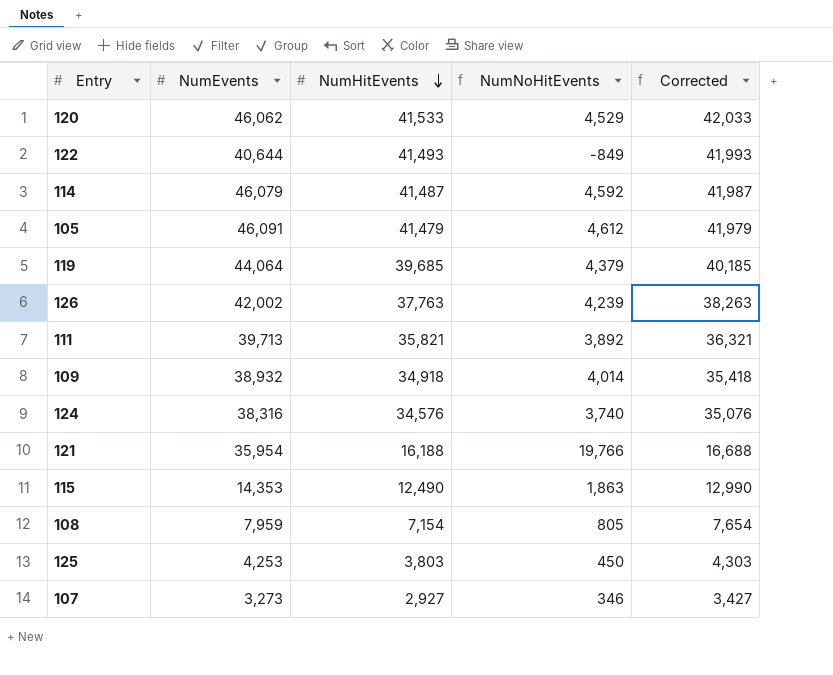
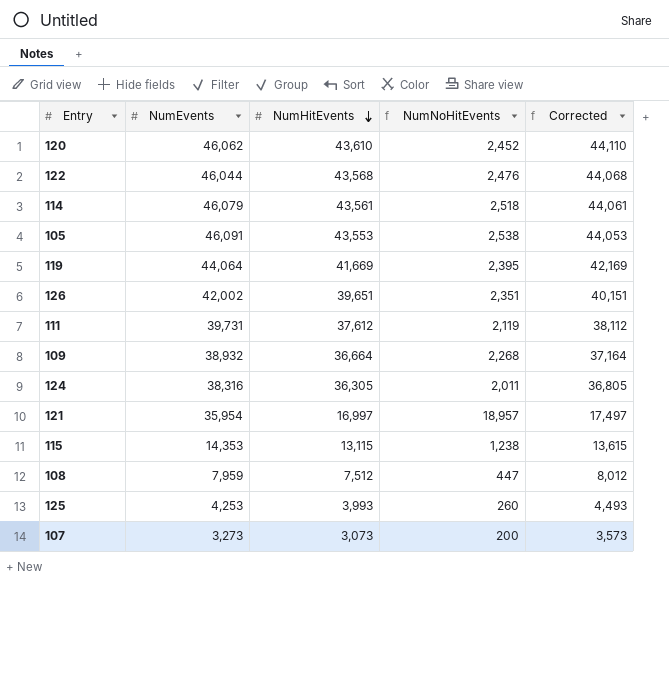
120 | NumHitEvents: 41,533 -> 43,610
120 | NumNoHitEvents: 4,529 -> 2,452
120 | Corrected: 42,033 -> 44,110
122 | NumEvents: 40,644 -> 46,044
122 | NumHitEvents: 41,493 -> 43,568
122 | NumNoHitEvents: -849 -> 2,476
122 | Corrected: 41,993 -> 44,068
114 | NumHitEvents: 41,487 -> 43,561
114 | NumNoHitEvents: 4,592 -> 2,518
114 | Corrected: 41,987 -> 44,061
105 | NumHitEvents: 41,479 -> 43,553
105 | NumNoHitEvents: 4,612 -> 2,538
105 | Corrected: 41,979 -> 44,053
119 | NumHitEvents: 39,685 -> 41,669
119 | NumNoHitEvents: 4,379 -> 2,395
119 | Corrected: 40,185 -> 42,169
126 | NumHitEvents: 37,763 -> 39,651
126 | NumNoHitEvents: 4,239 -> 2,351
126 | Corrected: 38,263 -> 40,151
111 | NumEvents: 39,713 -> 39,731
111 | NumHitEvents: 35,821 -> 37,612
111 | NumNoHitEvents: 3,892 -> 2,119
111 | Corrected: 36,321 -> 38,112
109 | NumHitEvents: 34,918 -> 36,664
109 | NumNoHitEvents: 4,014 -> 2,268
109 | Corrected: 35,418 -> 37,164
124 | NumHitEvents: 34,576 -> 36,305
124 | NumNoHitEvents: 3,740 -> 2,011
124 | Corrected: 35,076 -> 36,805
121 | NumHitEvents: 16,188 -> 16,997
121 | NumNoHitEvents: 19,766 -> 18,957
121 | Corrected: 16,688 -> 17,497
115 | NumHitEvents: 12,490 -> 13,115
115 | NumNoHitEvents: 1,863 -> 1,238
115 | Corrected: 12,990 -> 13,615
108 | NumHitEvents: 7,154 -> 7,512
108 | NumNoHitEvents: 805 -> 447
108 | Corrected: 7,654 -> 8,012
125 | NumHitEvents: 3,803 -> 3,993
125 | NumNoHitEvents: 450 -> 260
125 | Corrected: 4,303 -> 4,493
107 | NumHitEvents: 2,927 -> 3,073
107 | NumNoHitEvents: 346 -> 200
107 | Corrected: 3,427 -> 3,573

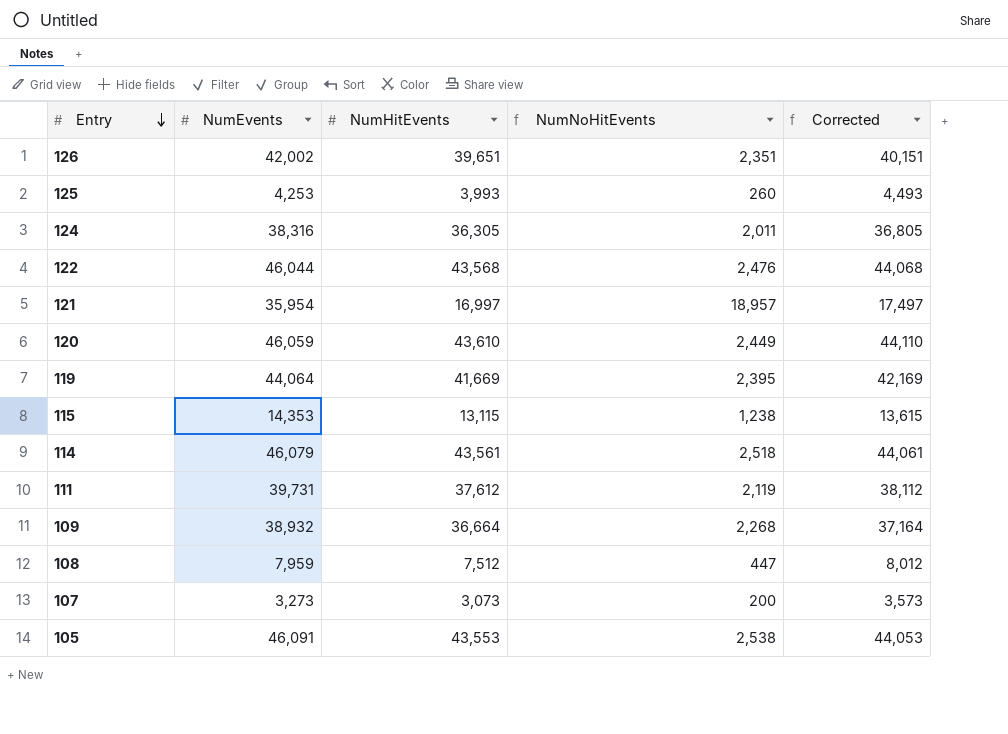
row order: NumHitEvents descending -> Entry descending
120 | NumEvents: 46,062 -> 46,059
120 | NumNoHitEvents: 2,452 -> 2,449

